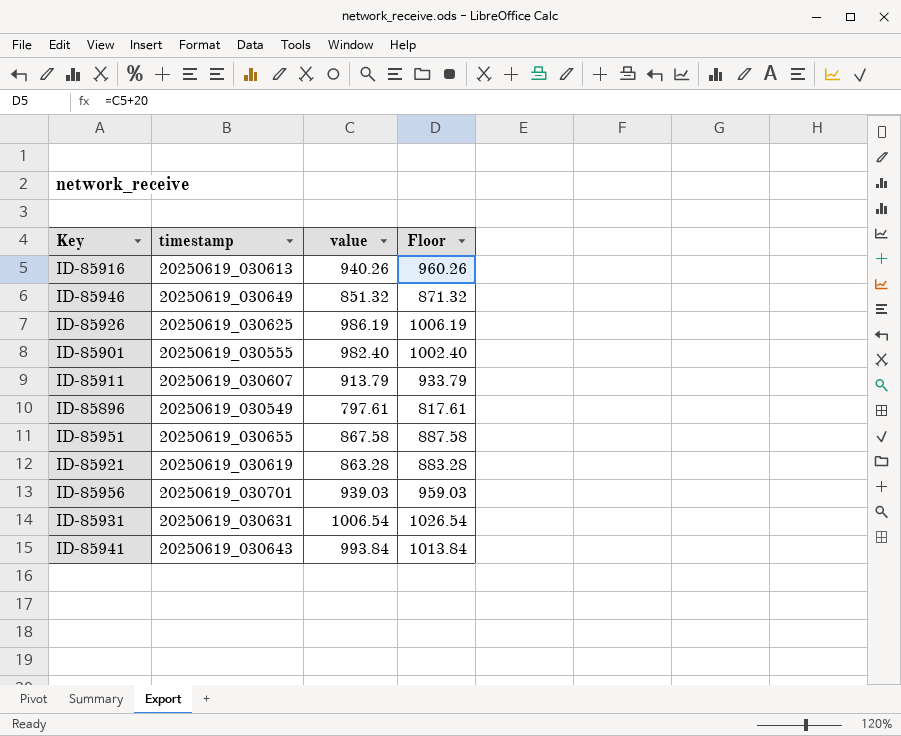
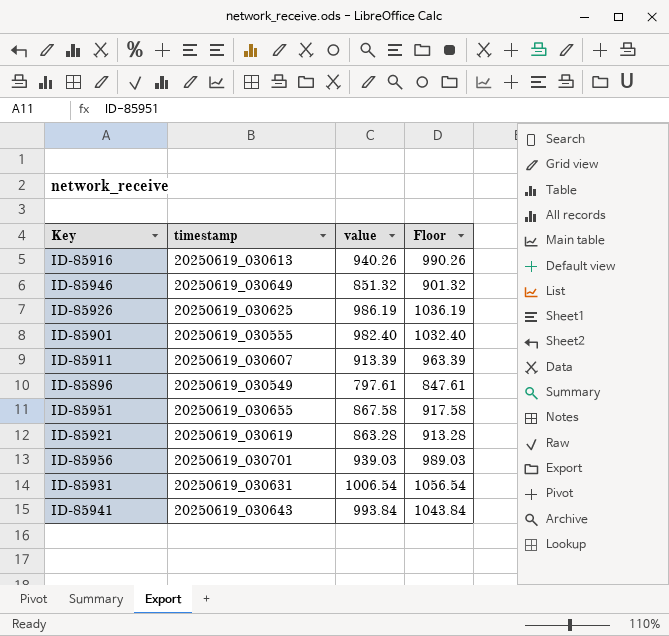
column Floor | formula: [value] + 20 -> [value] + 50
ID-85911 | value: 913.79 -> 913.39

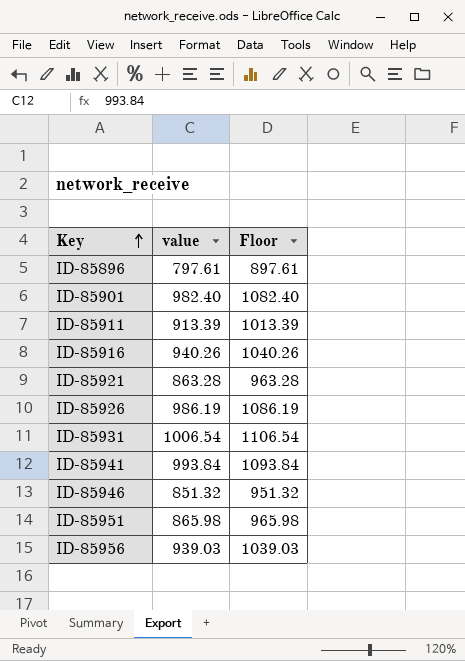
row order: none -> Key ascending
column timestamp | position: 2 -> none
column Floor | formula: [value] + 50 -> [value] + 100
ID-85951 | value: 867.58 -> 865.98

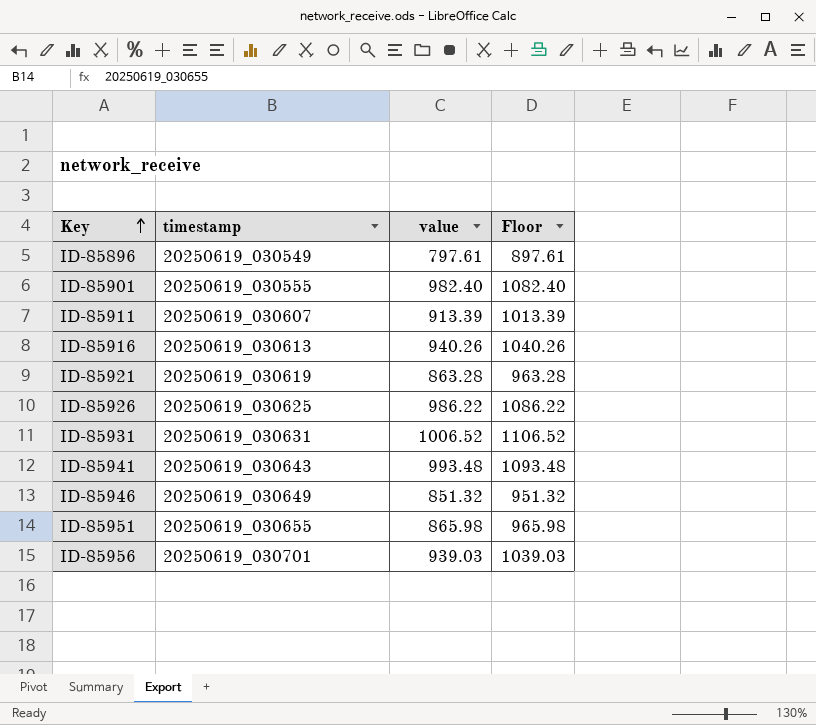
column timestamp | position: none -> 2
ID-85926 | value: 986.19 -> 986.22
ID-85926 | Floor: 1086.19 -> 1086.22
ID-85931 | value: 1006.54 -> 1006.52
ID-85931 | Floor: 1106.54 -> 1106.52
ID-85941 | value: 993.84 -> 993.48
ID-85941 | Floor: 1093.84 -> 1093.48

